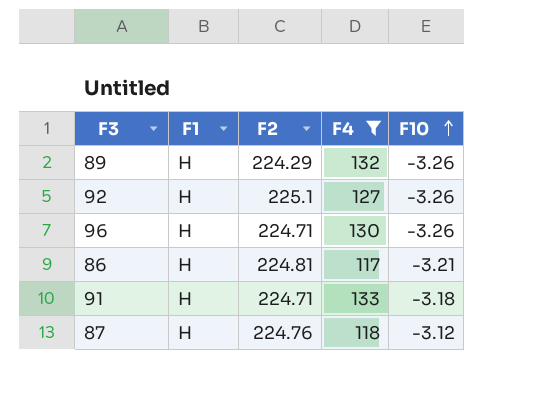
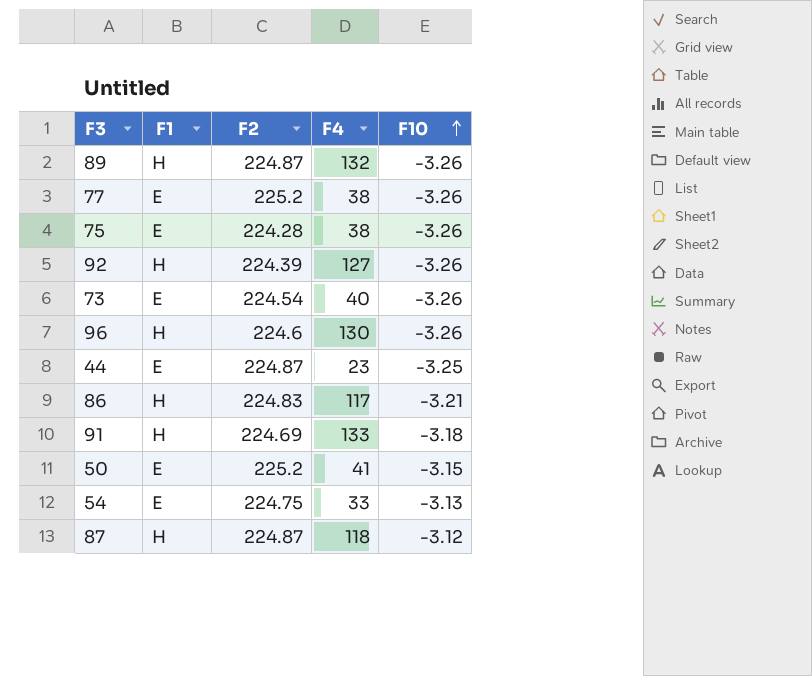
filter: F4 >= 117 -> none
89 | F2: 224.29 -> 224.87
92 | F2: 225.1 -> 224.39
96 | F2: 224.71 -> 224.6
86 | F2: 224.81 -> 224.83
91 | F2: 224.71 -> 224.69
87 | F2: 224.76 -> 224.87

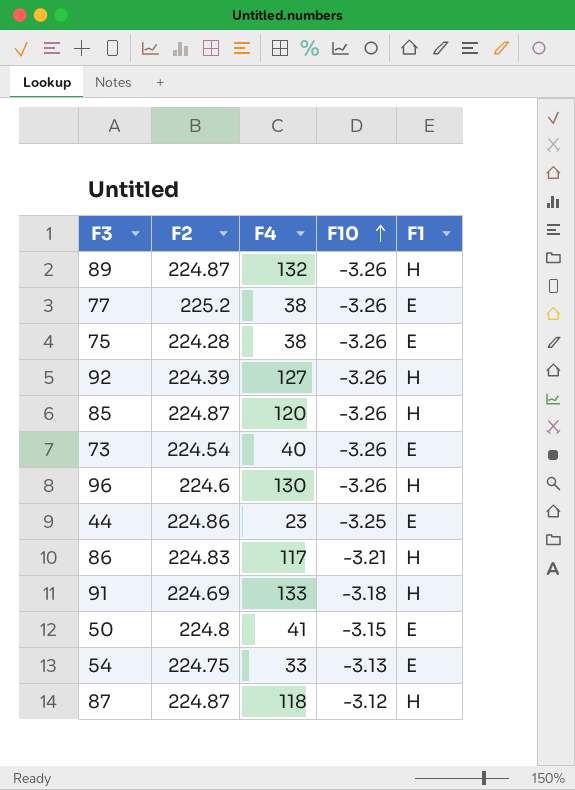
column F1 | position: 2 -> 5
row 85: none -> 224.87 | 120 | -3.26 | H
44 | F2: 224.87 -> 224.86
50 | F2: 225.2 -> 224.8

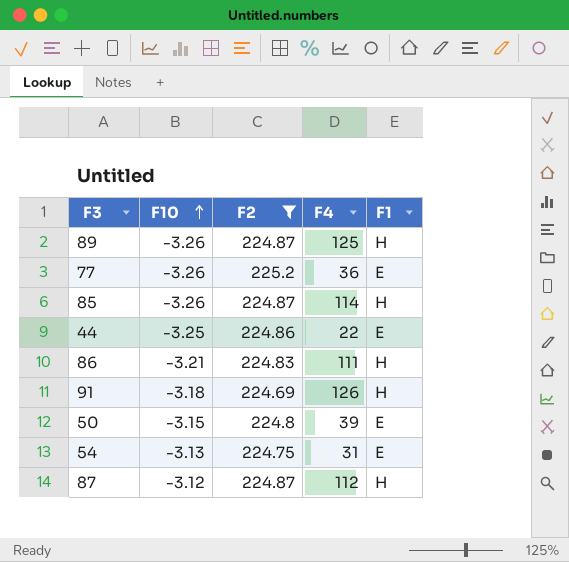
filter: none -> F2 >= 224.69
column F10 | position: 4 -> 2
89 | F4: 132 -> 125
77 | F4: 38 -> 36
85 | F4: 120 -> 114
44 | F4: 23 -> 22
86 | F4: 117 -> 111
91 | F4: 133 -> 126
50 | F4: 41 -> 39
54 | F4: 33 -> 31
87 | F4: 118 -> 112

